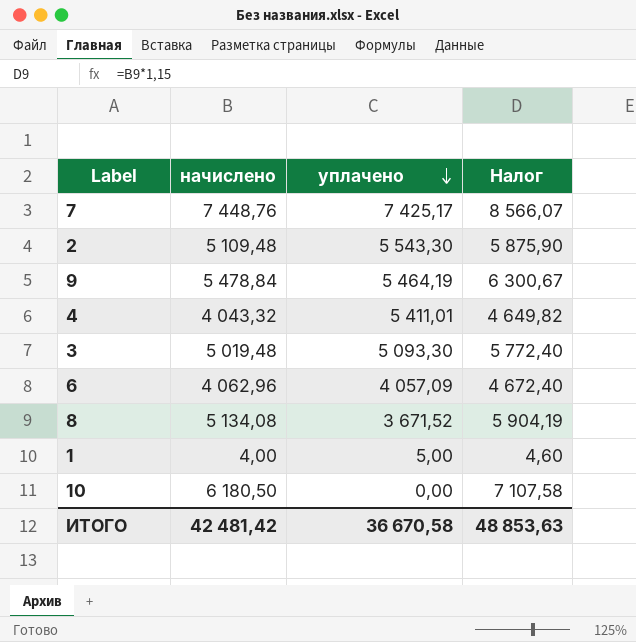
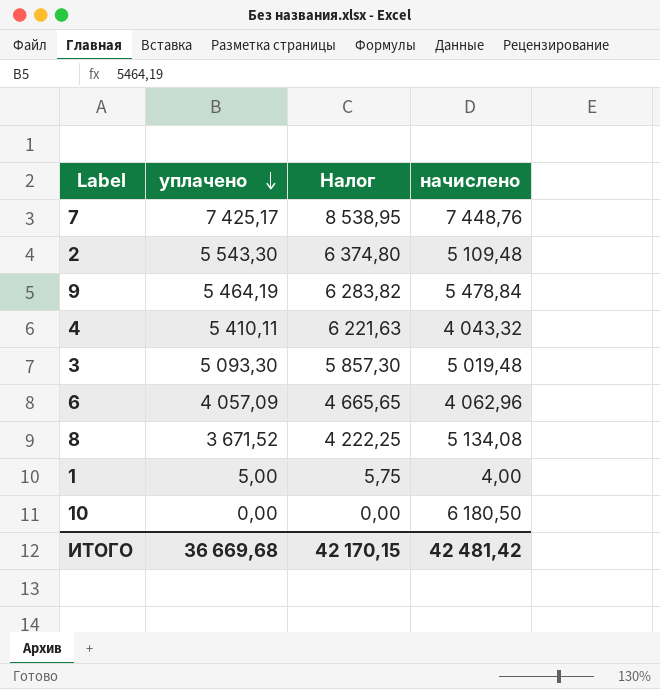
column Налог | formula: [начислено] * 1,15 -> [уплачено] * 1,15
column начислено | position: 2 -> 4
4 | уплачено: 5 411,01 -> 5 410,11
ИТОГО | уплачено: 36 670,58 -> 36 669,68
ИТОГО | Налог: 48 853,63 -> 42 170,15

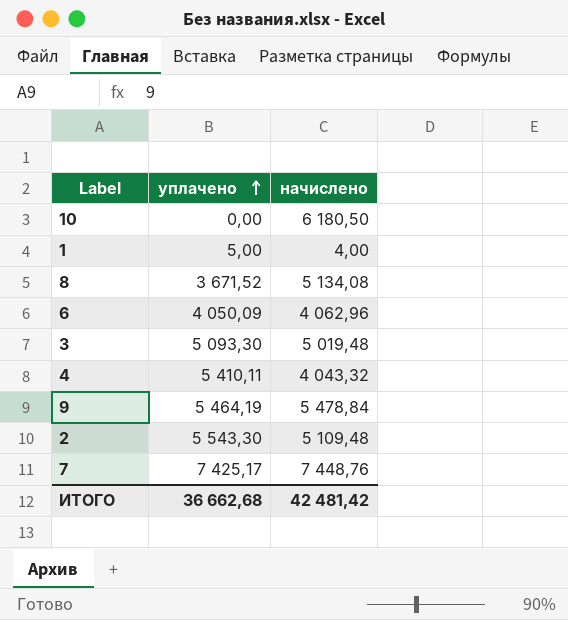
row order: уплачено descending -> уплачено ascending
column Налог | formula: [уплачено] * 1,15 -> none
6 | уплачено: 4 057,09 -> 4 050,09
ИТОГО | уплачено: 36 669,68 -> 36 662,68

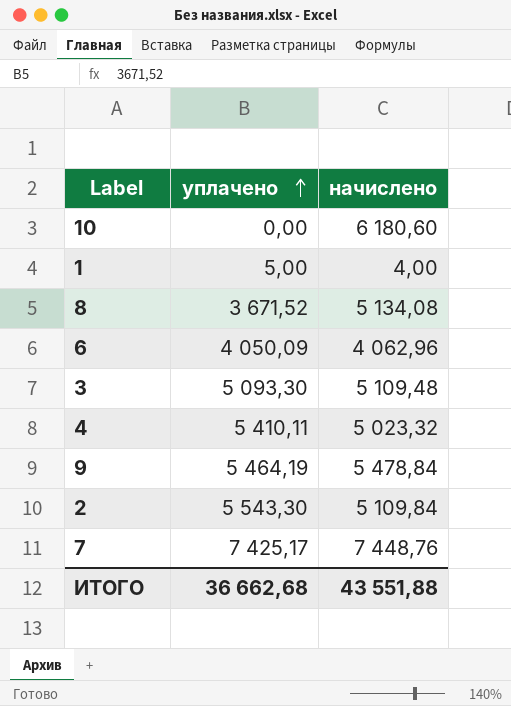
10 | начислено: 6 180,50 -> 6 180,60
3 | начислено: 5 019,48 -> 5 109,48
4 | начислено: 4 043,32 -> 5 023,32
2 | начислено: 5 109,48 -> 5 109,84
ИТОГО | начислено: 42 481,42 -> 43 551,88

